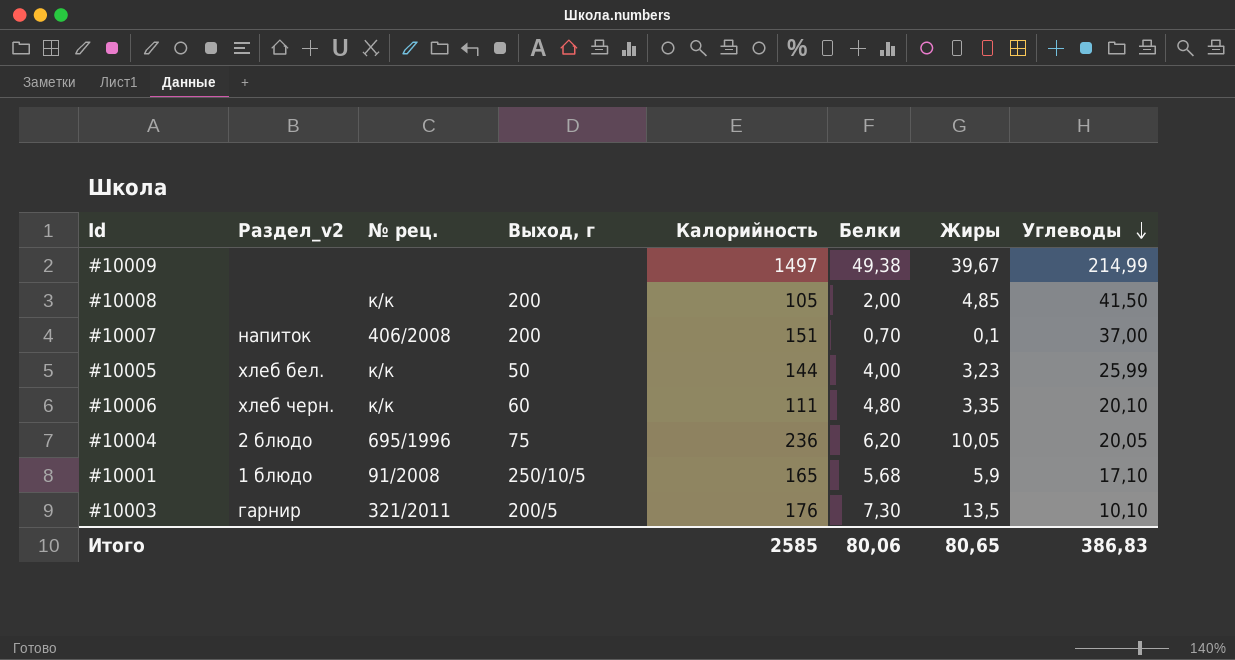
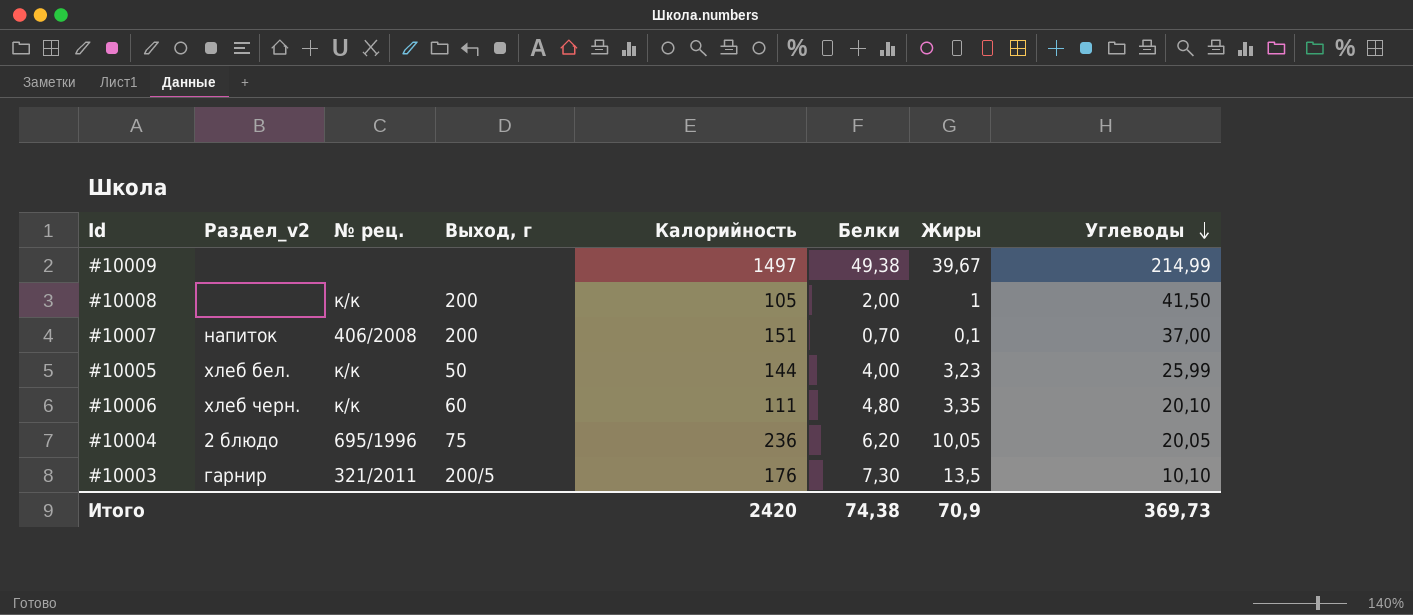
row #10001: 1 блюдо | 91/2008 | 250/10/5 | 165 | 5,68 | 5,9 | 17,10 -> none
#10008 | Жиры: 4,85 -> 1
Итого | Калорийность: 2585 -> 2420
Итого | Белки: 80,06 -> 74,38
Итого | Жиры: 80,65 -> 70,9
Итого | Углеводы: 386,83 -> 369,73

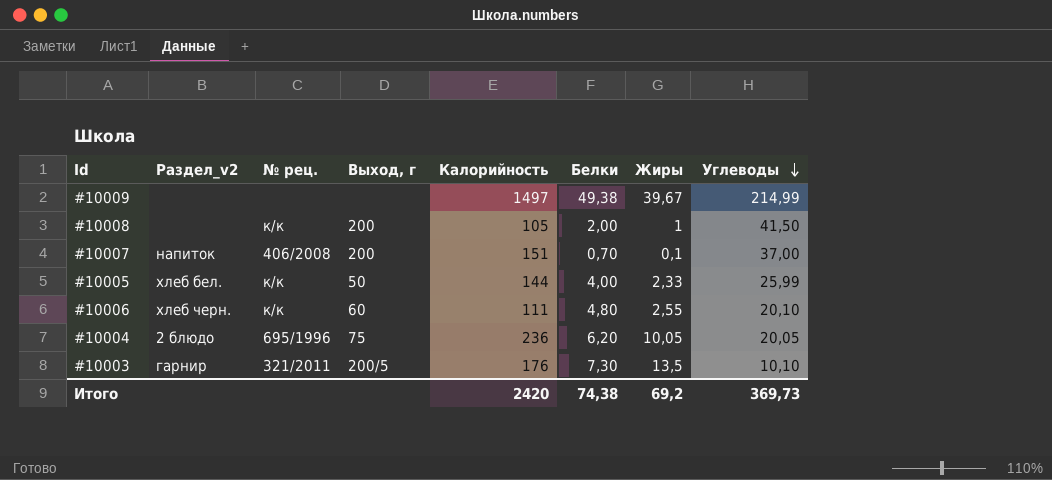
#10005 | Жиры: 3,23 -> 2,33
#10006 | Жиры: 3,35 -> 2,55
Итого | Жиры: 70,9 -> 69,2

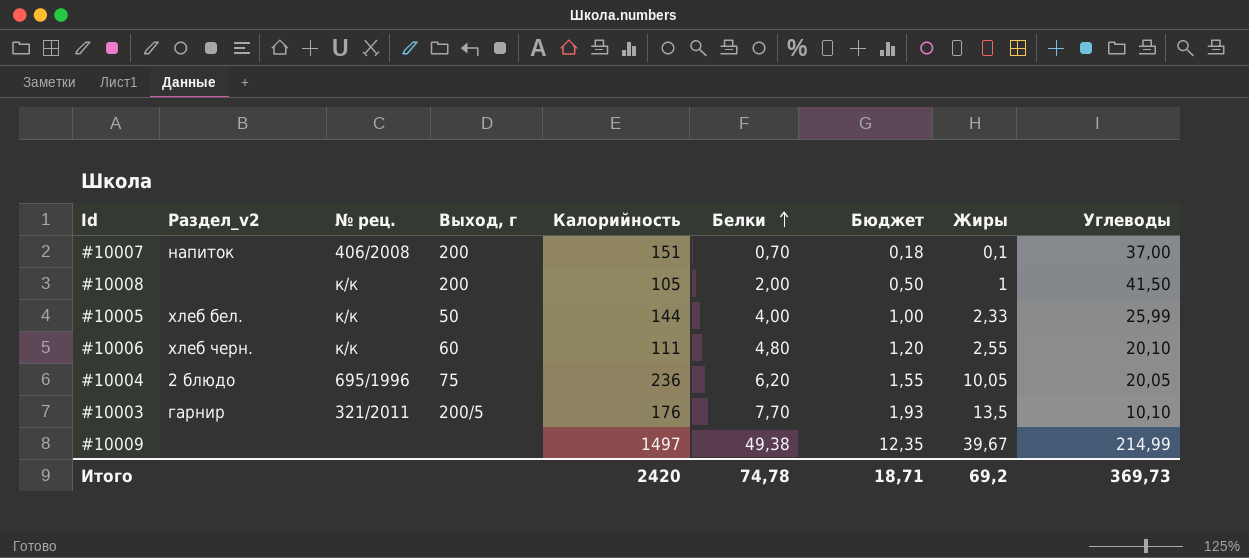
row order: Углеводы descending -> Белки ascending
column Бюджет | formula: none -> [Белки] * 0,25
#10003 | Белки: 7,30 -> 7,70
Итого | Белки: 74,38 -> 74,78

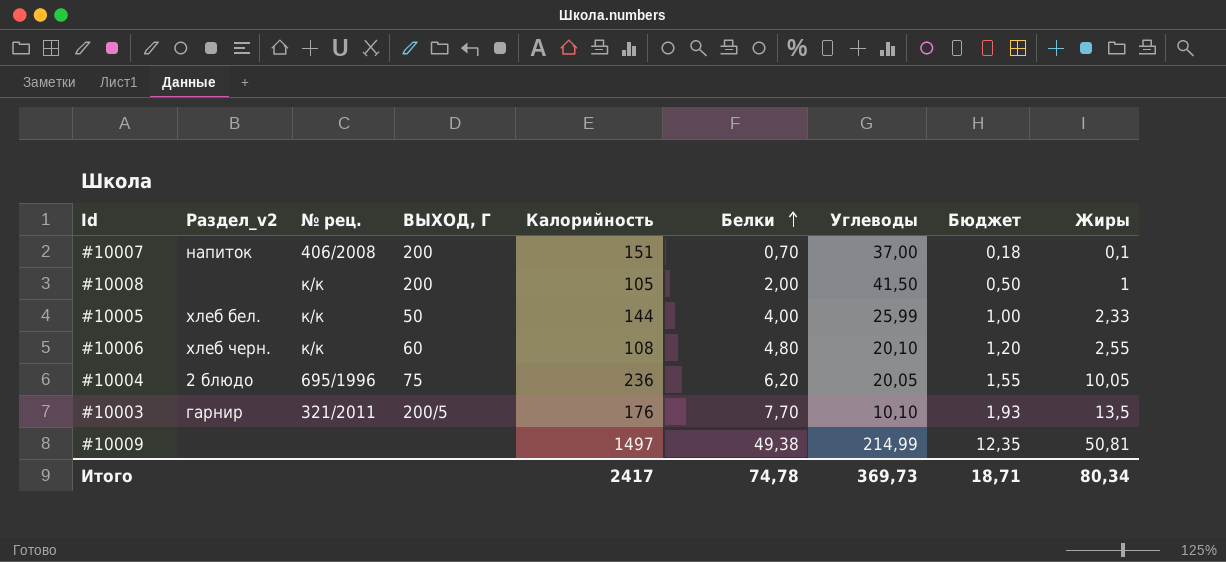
column name: Выход, г -> ВЫХОД, Г
column Углеводы | position: 9 -> 7
#10006 | Калорийность: 111 -> 108
#10009 | Жиры: 39,67 -> 50,81
Итого | Калорийность: 2420 -> 2417
Итого | Жиры: 69,2 -> 80,34

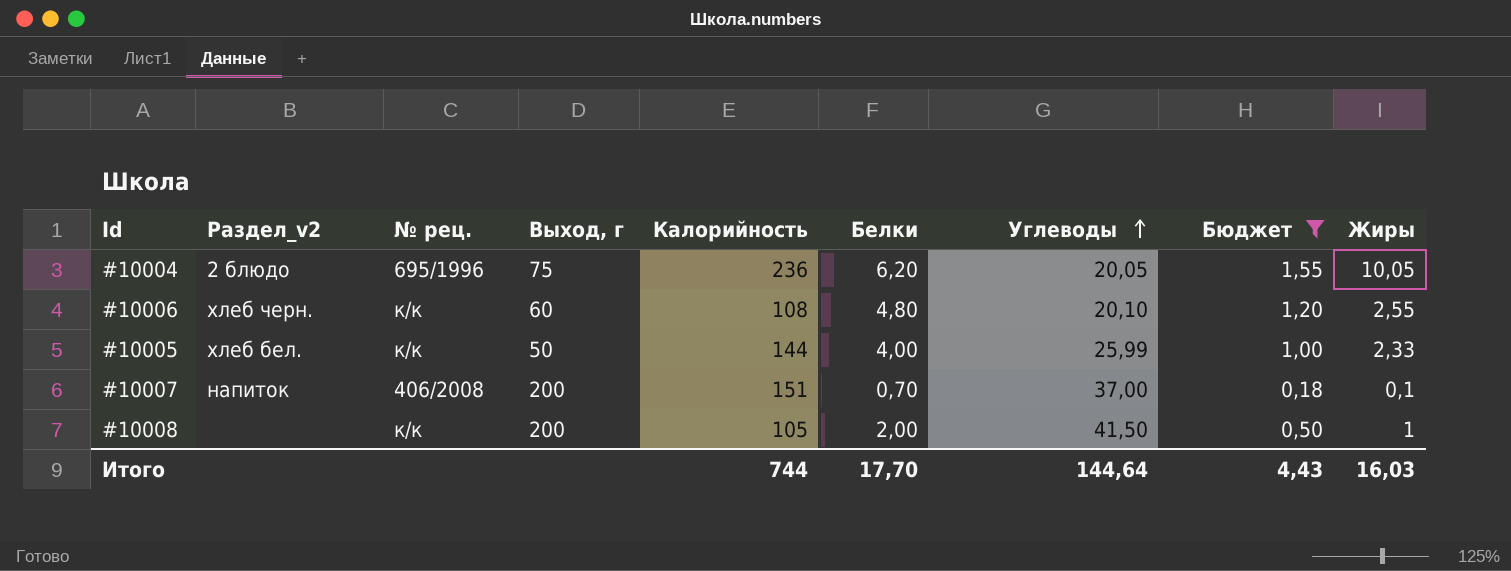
filter: none -> Бюджет <= 1,55
row order: Белки ascending -> Углеводы ascending
column name: ВЫХОД, Г -> Выход, г
Итого | Калорийность: 2417 -> 744
Итого | Белки: 74,78 -> 17,70
Итого | Углеводы: 369,73 -> 144,64
Итого | Бюджет: 18,71 -> 4,43
Итого | Жиры: 80,34 -> 16,03

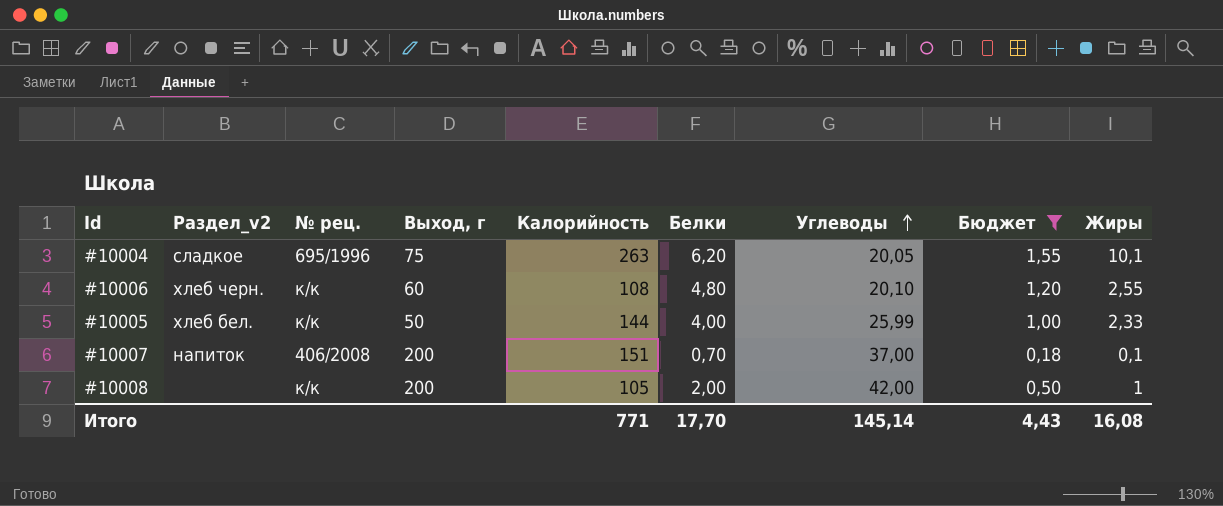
#10004 | Раздел_v2: 2 блюдо -> сладкое
#10004 | Калорийность: 236 -> 263
#10004 | Жиры: 10,05 -> 10,1
#10008 | Углеводы: 41,50 -> 42,00
Итого | Калорийность: 744 -> 771
Итого | Углеводы: 144,64 -> 145,14
Итого | Жиры: 16,03 -> 16,08

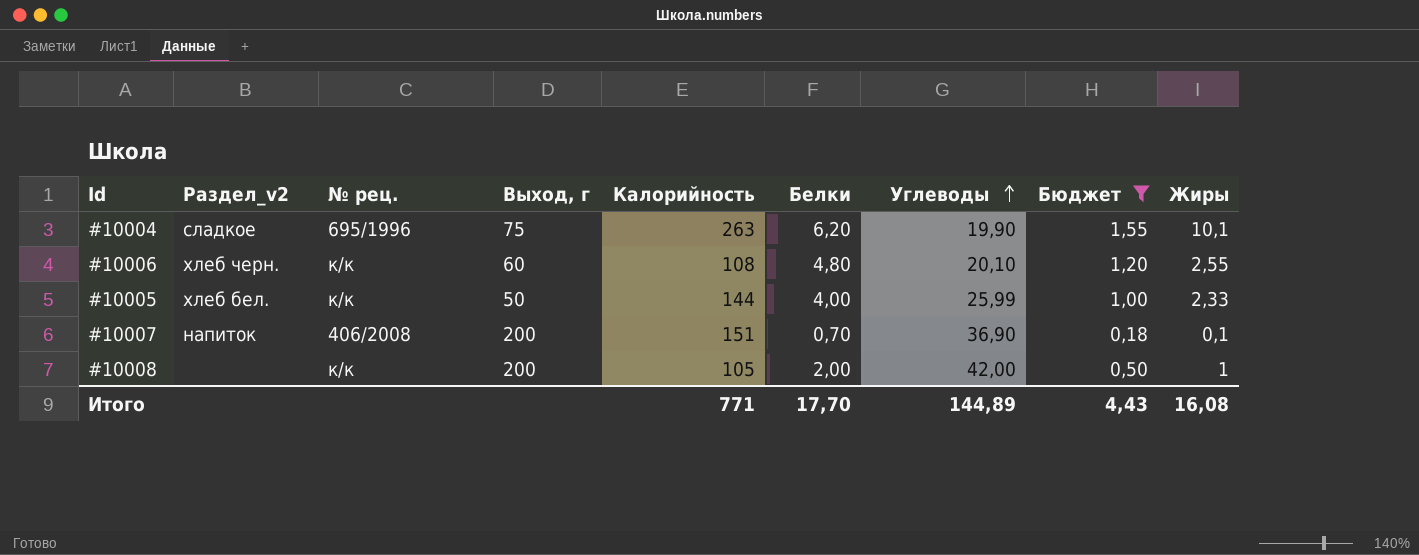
#10004 | Углеводы: 20,05 -> 19,90
#10007 | Углеводы: 37,00 -> 36,90
Итого | Углеводы: 145,14 -> 144,89

